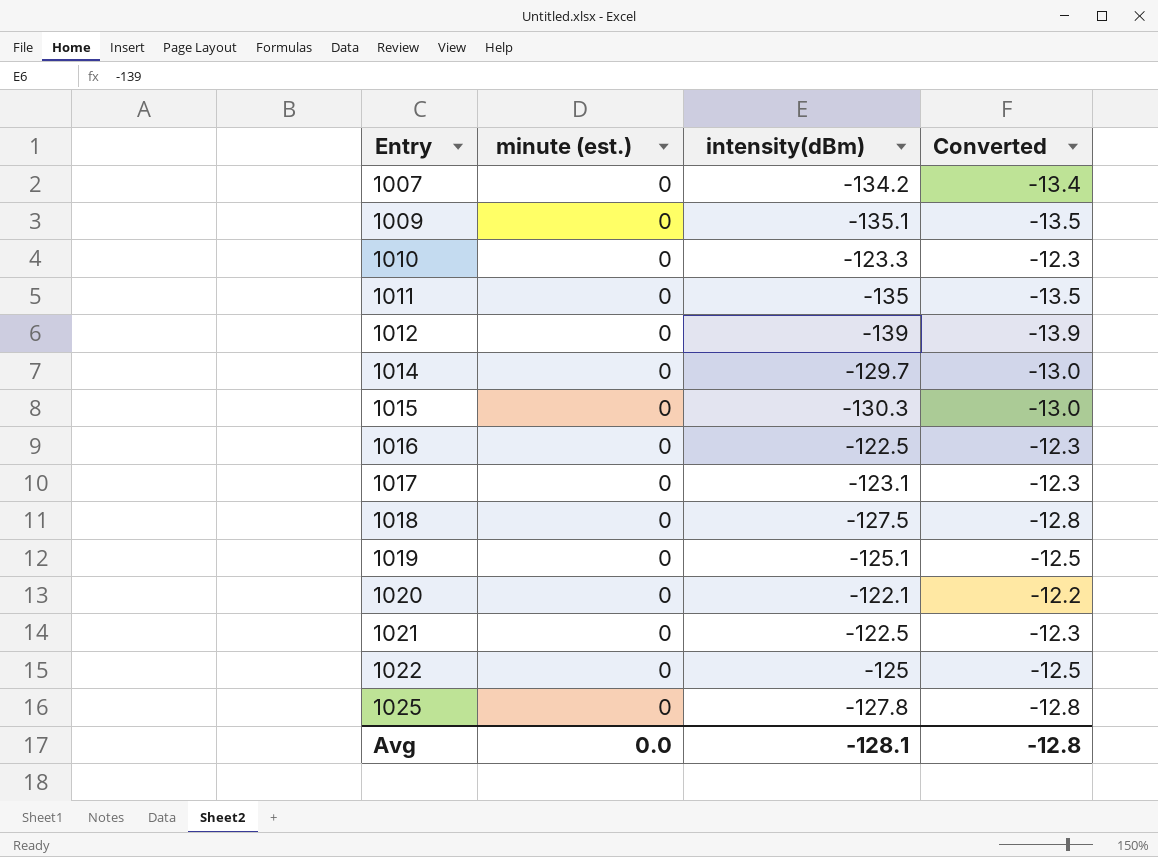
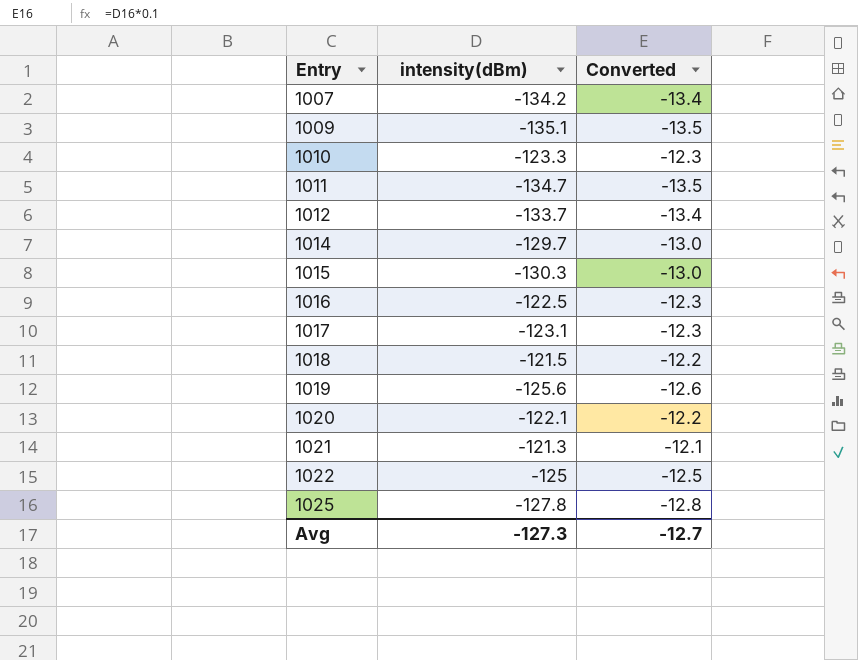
column minute (est.) | position: 2 -> none
1011 | intensity(dBm): -135 -> -134.7
1012 | intensity(dBm): -139 -> -133.7
1012 | Converted: -13.9 -> -13.4
1018 | intensity(dBm): -127.5 -> -121.5
1018 | Converted: -12.8 -> -12.2
1019 | intensity(dBm): -125.1 -> -125.6
1019 | Converted: -12.5 -> -12.6
1021 | intensity(dBm): -122.5 -> -121.3
1021 | Converted: -12.3 -> -12.1
Avg | intensity(dBm): -128.1 -> -127.3
Avg | Converted: -12.8 -> -12.7

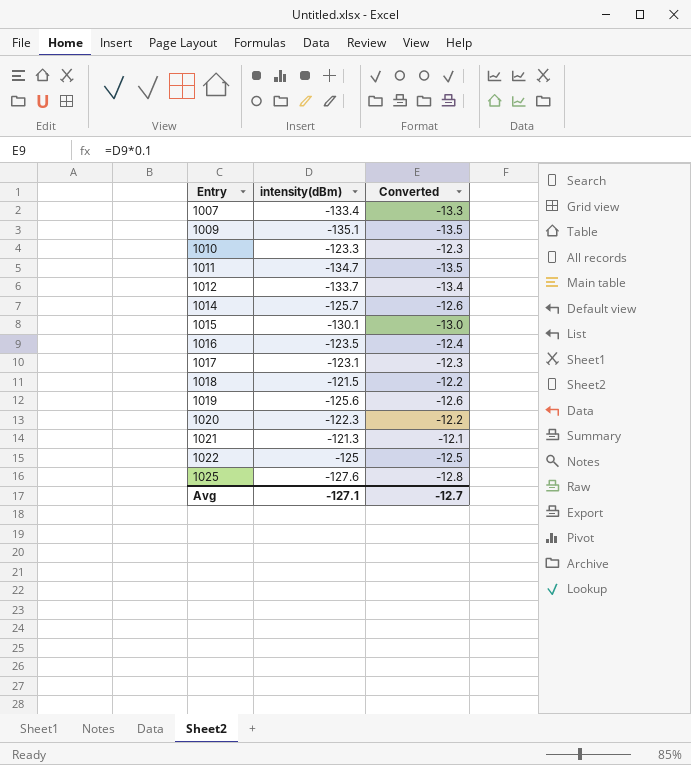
1007 | intensity(dBm): -134.2 -> -133.4
1007 | Converted: -13.4 -> -13.3
1014 | intensity(dBm): -129.7 -> -125.7
1014 | Converted: -13.0 -> -12.6
1015 | intensity(dBm): -130.3 -> -130.1
1016 | intensity(dBm): -122.5 -> -123.5
1016 | Converted: -12.3 -> -12.4
1020 | intensity(dBm): -122.1 -> -122.3
1025 | intensity(dBm): -127.8 -> -127.6
Avg | intensity(dBm): -127.3 -> -127.1

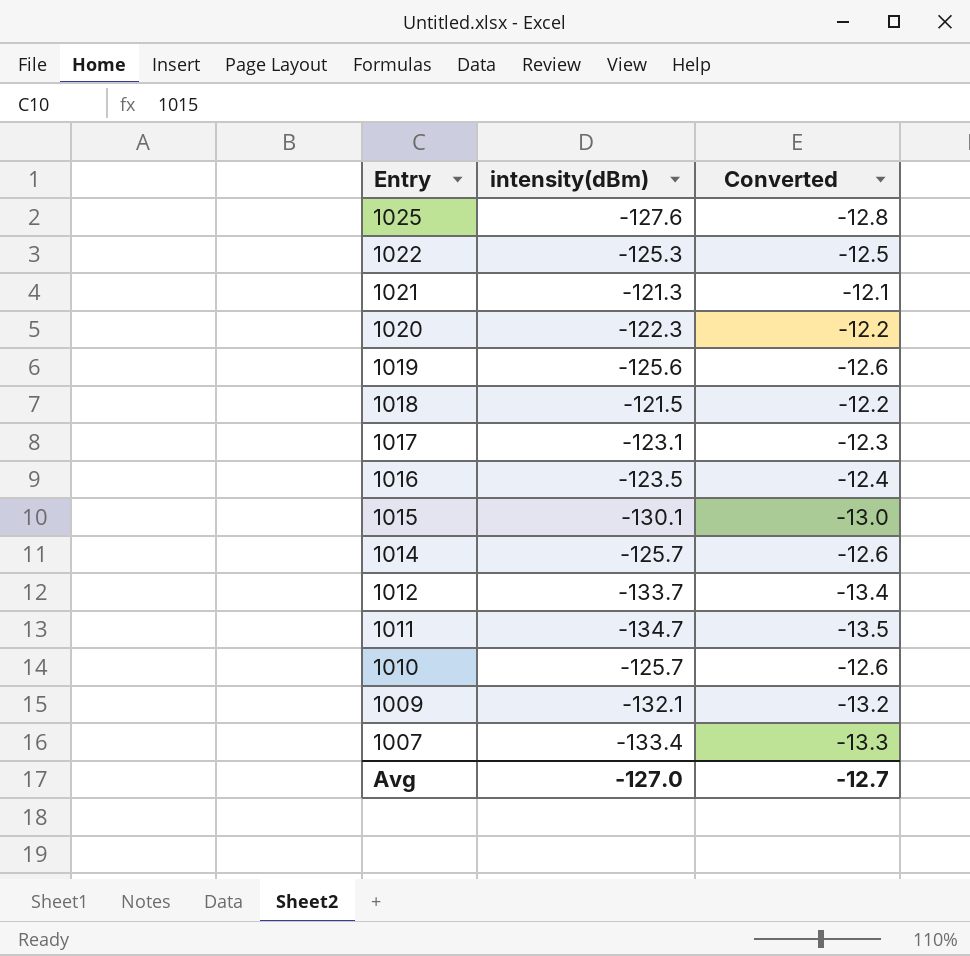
row order: Entry ascending -> Entry descending
1022 | intensity(dBm): -125 -> -125.3
1010 | intensity(dBm): -123.3 -> -125.7
1010 | Converted: -12.3 -> -12.6
1009 | intensity(dBm): -135.1 -> -132.1
1009 | Converted: -13.5 -> -13.2
Avg | intensity(dBm): -127.1 -> -127.0

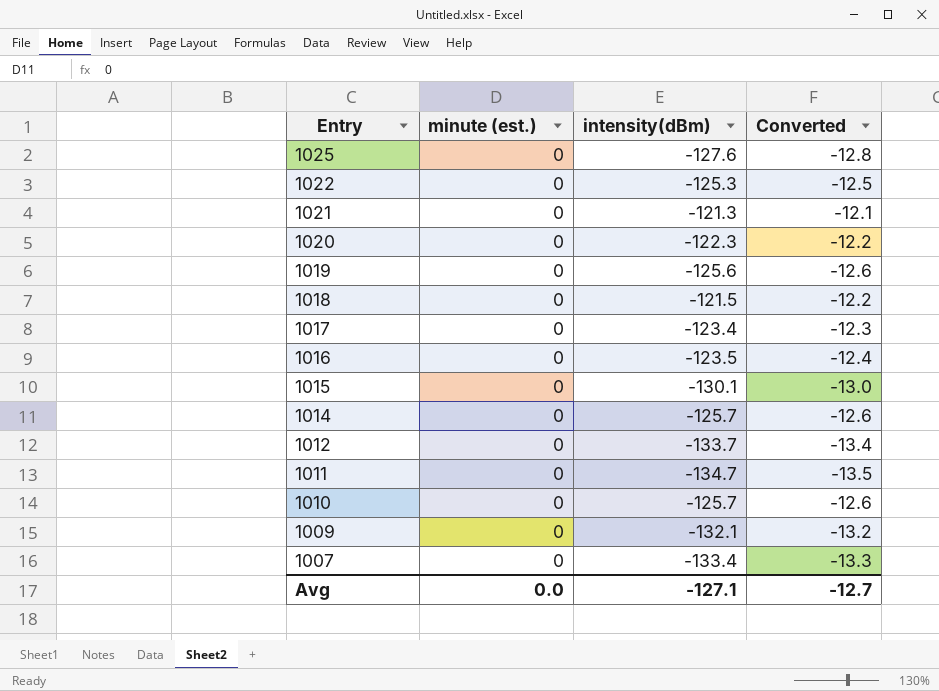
column minute (est.) | position: none -> 2
1017 | intensity(dBm): -123.1 -> -123.4
Avg | intensity(dBm): -127.0 -> -127.1

